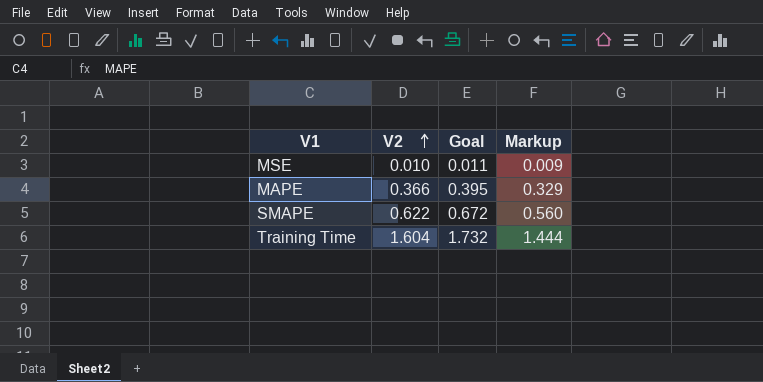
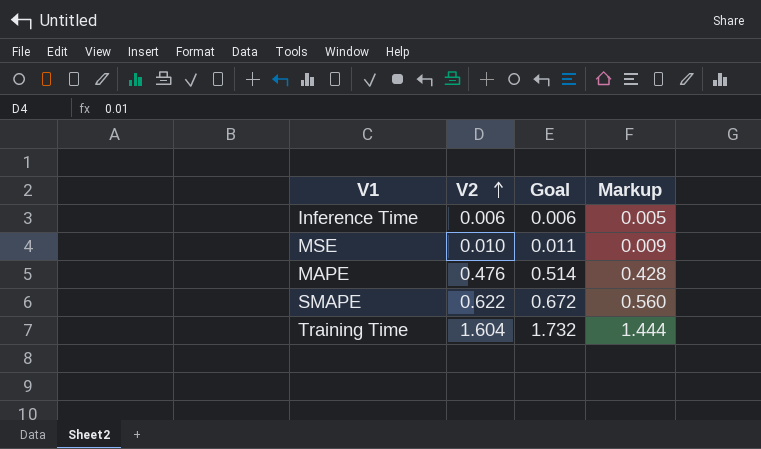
row Inference Time: none -> 0.006 | 0.006 | 0.005
MAPE | V2: 0.366 -> 0.476
MAPE | Goal: 0.395 -> 0.514
MAPE | Markup: 0.329 -> 0.428

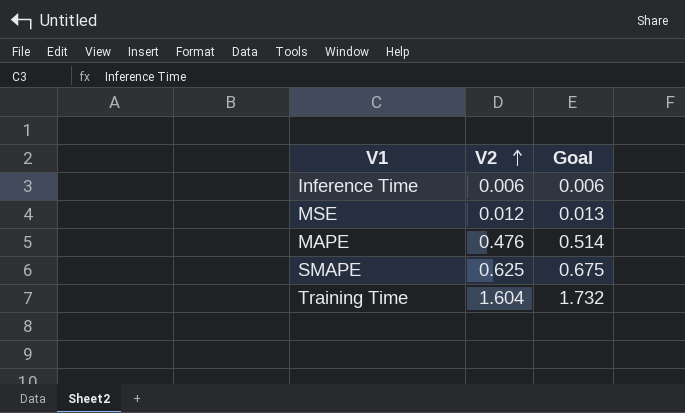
column Markup | formula: [V2] * 0.9 -> none
MSE | V2: 0.010 -> 0.012
MSE | Goal: 0.011 -> 0.013
SMAPE | V2: 0.622 -> 0.625
SMAPE | Goal: 0.672 -> 0.675

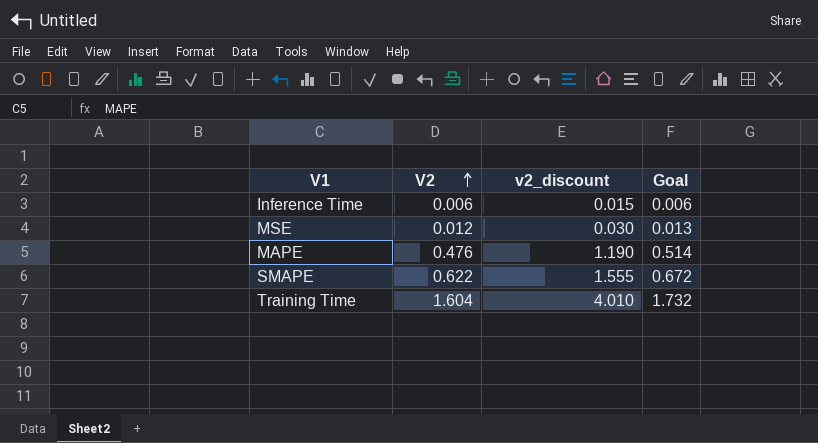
column v2_discount | formula: none -> [V2] * 2.5
SMAPE | V2: 0.625 -> 0.622
SMAPE | Goal: 0.675 -> 0.672

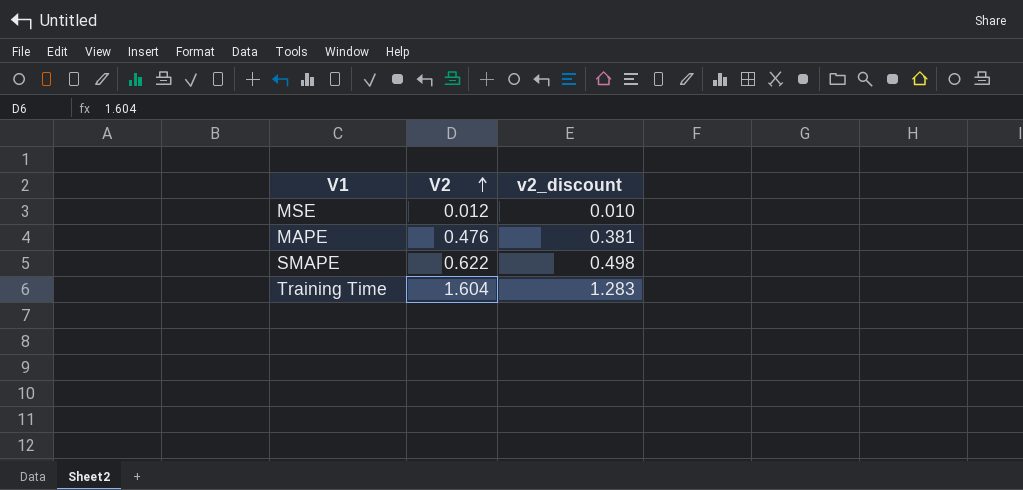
column Goal | formula: [V2] * 1.08 -> none
column v2_discount | formula: [V2] * 2.5 -> [V2] * 0.8
row Inference Time: 0.006 | 0.015 | 0.006 -> none

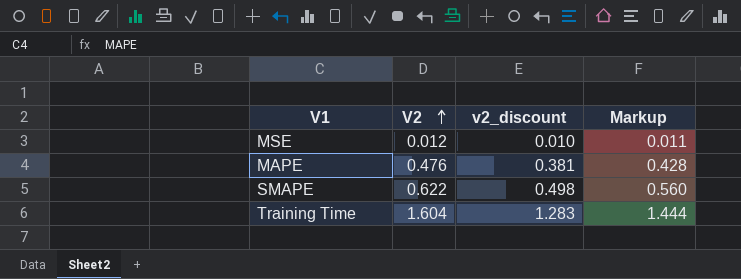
column Markup | formula: none -> [V2] * 0.9

